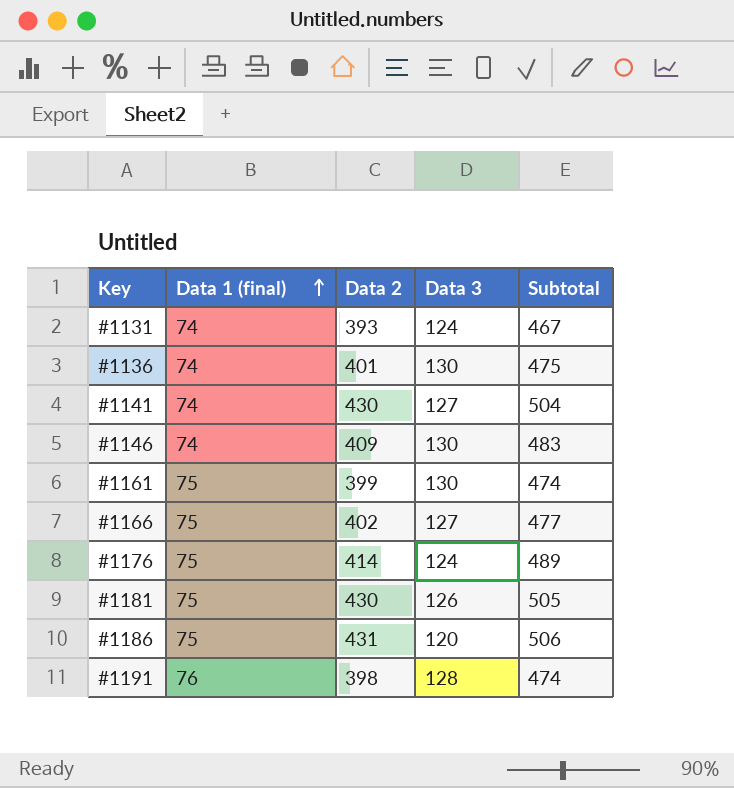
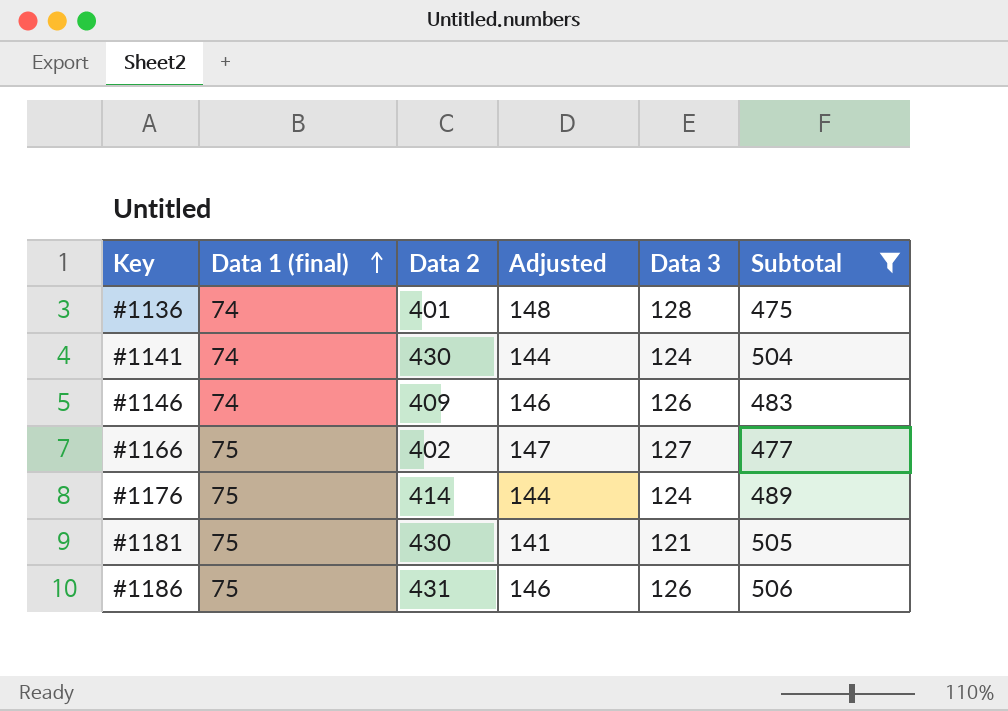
filter: none -> Subtotal >= 475
column Adjusted | formula: none -> [Data 3] + 20
#1136 | Data 3: 130 -> 128
#1141 | Data 3: 127 -> 124
#1146 | Data 3: 130 -> 126
#1181 | Data 3: 126 -> 121
#1186 | Data 3: 120 -> 126

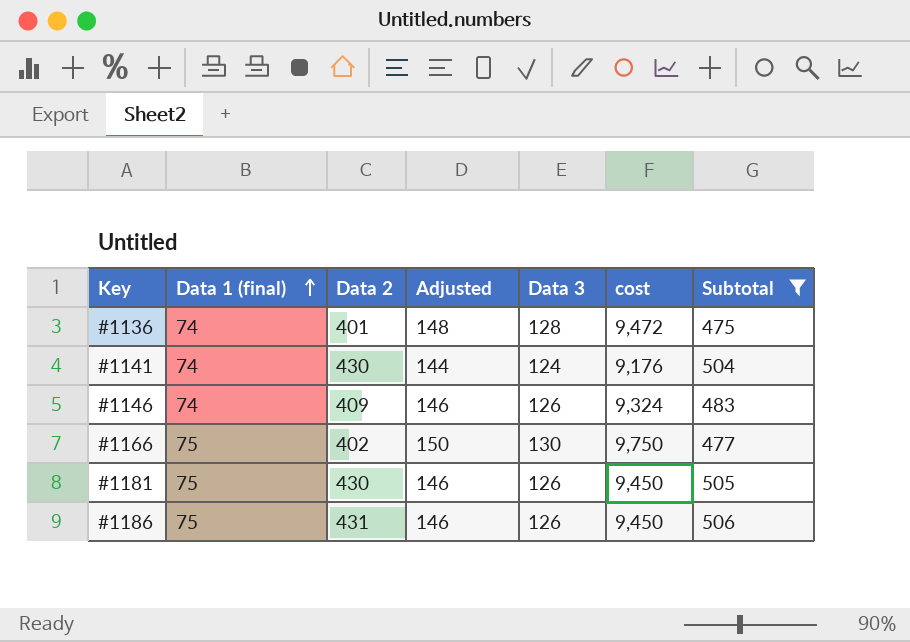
column cost | formula: none -> [Data 1 (final)] * [Data 3]
row #1176: 75 | 414 | 144 | 124 | 489 -> none
#1166 | Adjusted: 147 -> 150
#1166 | Data 3: 127 -> 130
#1181 | Adjusted: 141 -> 146
#1181 | Data 3: 121 -> 126

